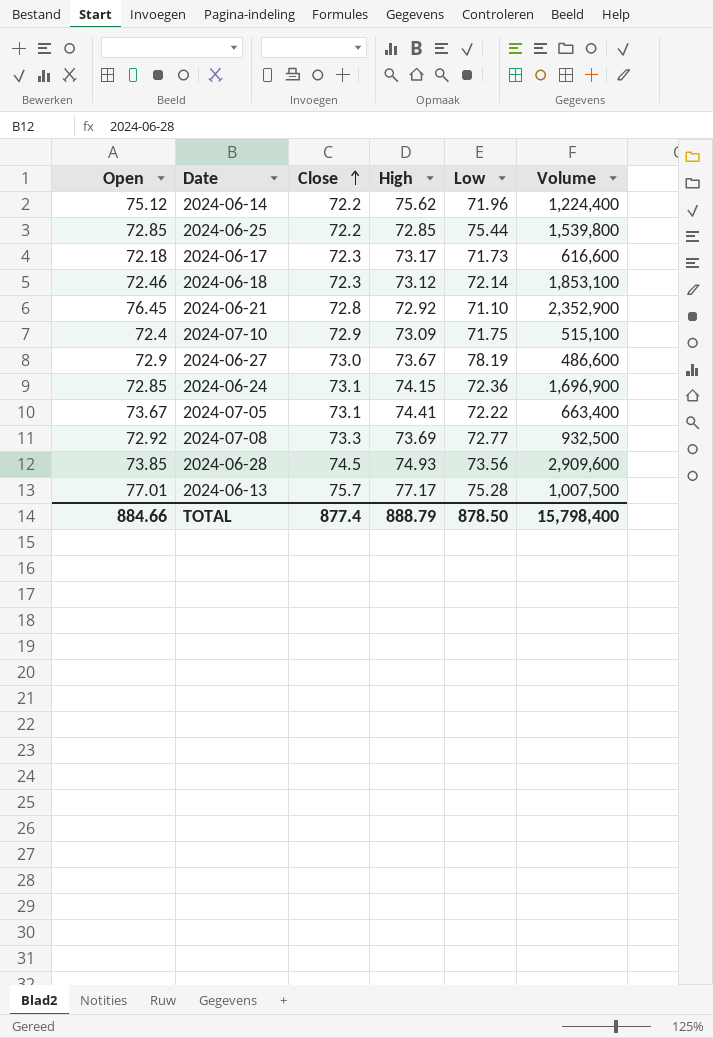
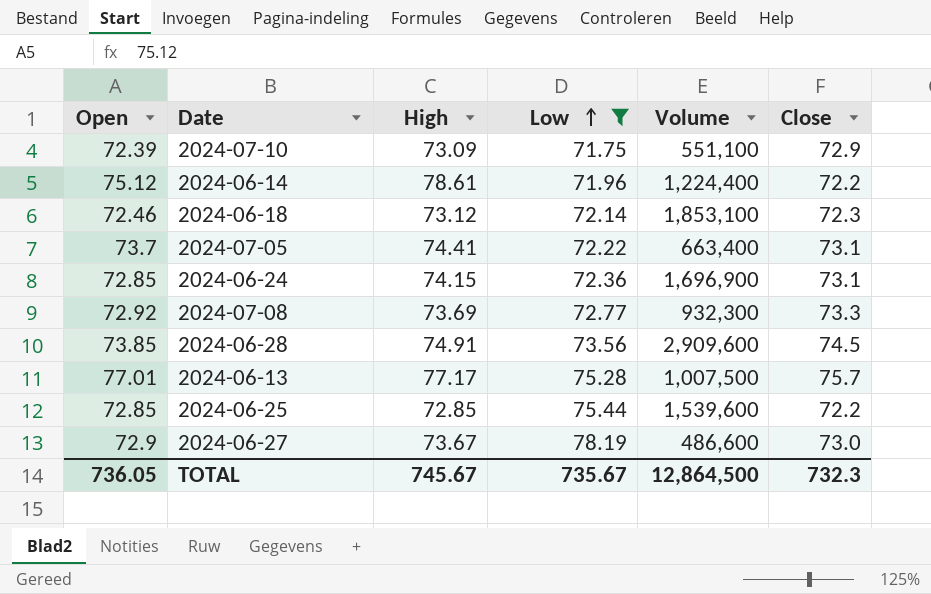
filter: none -> Low >= 71.75
row order: Close ascending -> Low ascending
column Close | position: 3 -> 6
2024-07-10 | Open: 72.4 -> 72.39
2024-07-10 | Volume: 515,100 -> 551,100
2024-06-14 | High: 75.62 -> 78.61
2024-07-05 | Open: 73.67 -> 73.7
2024-07-08 | Volume: 932,500 -> 932,300
2024-06-28 | High: 74.93 -> 74.91
2024-06-25 | Volume: 1,539,800 -> 1,539,600
TOTAL | Open: 884.66 -> 736.05
TOTAL | High: 888.79 -> 745.67
TOTAL | Low: 878.50 -> 735.67
TOTAL | Volume: 15,798,400 -> 12,864,500
TOTAL | Close: 877.4 -> 732.3

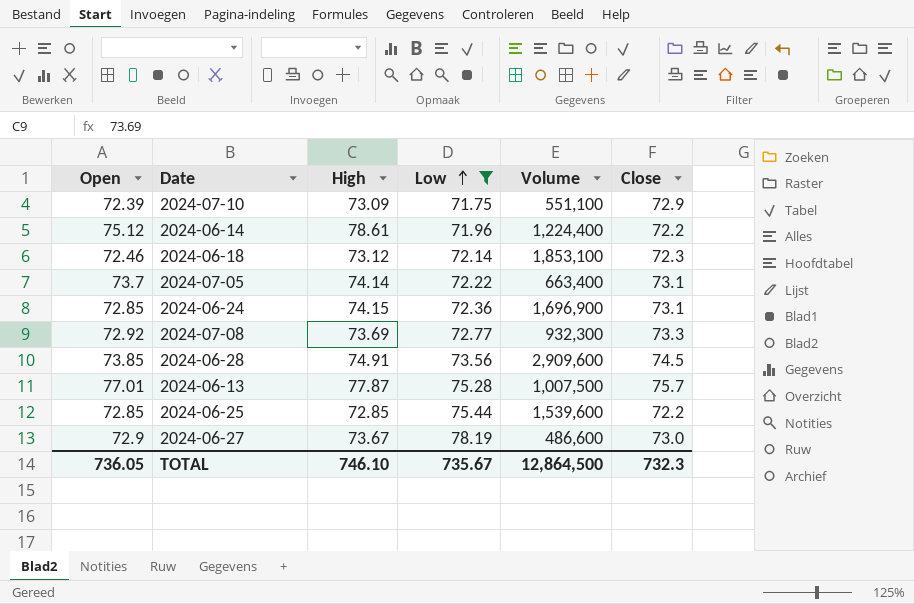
2024-07-05 | High: 74.41 -> 74.14
2024-06-13 | High: 77.17 -> 77.87
TOTAL | High: 745.67 -> 746.10

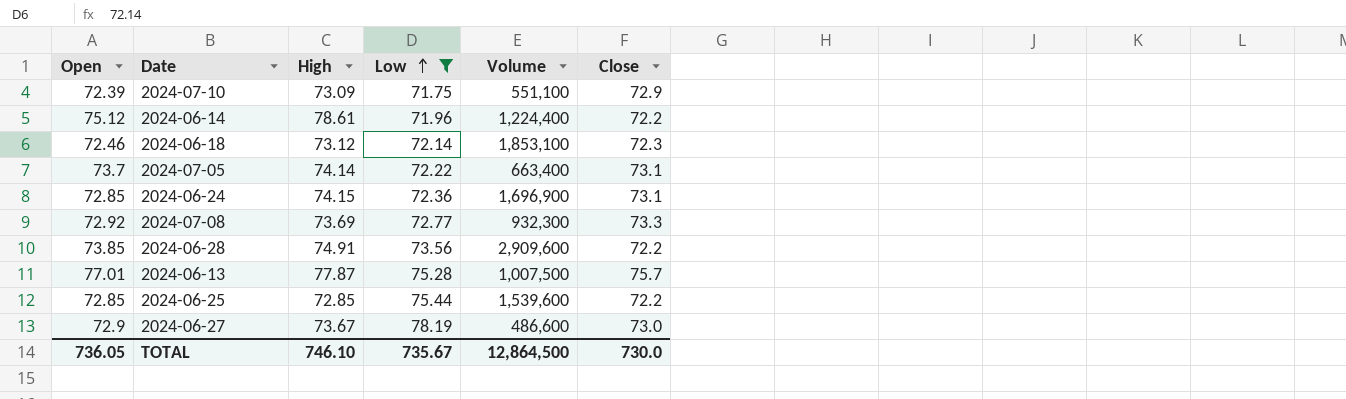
2024-06-28 | Close: 74.5 -> 72.2
TOTAL | Close: 732.3 -> 730.0

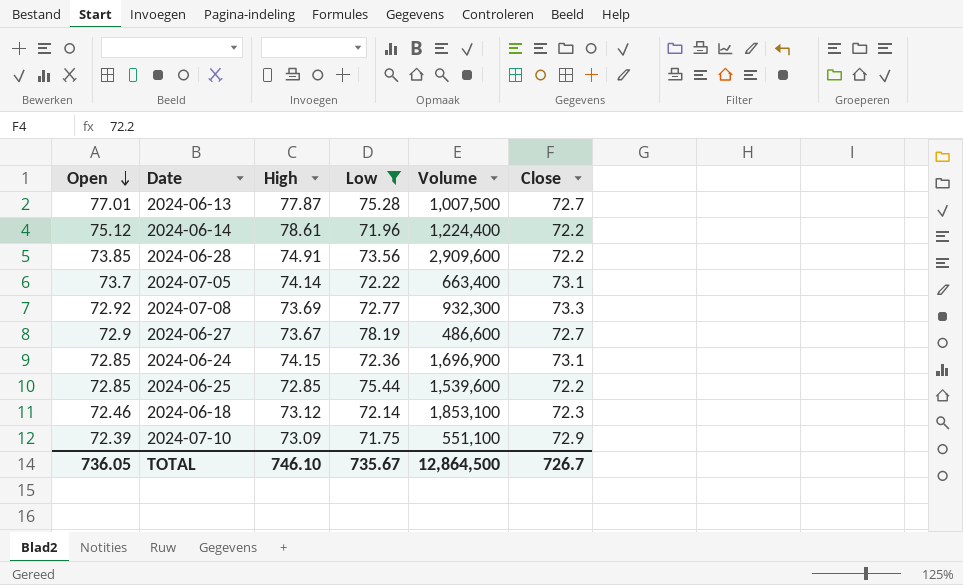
row order: Low ascending -> Open descending
2024-06-13 | Close: 75.7 -> 72.7
2024-06-27 | Close: 73.0 -> 72.7
TOTAL | Close: 730.0 -> 726.7

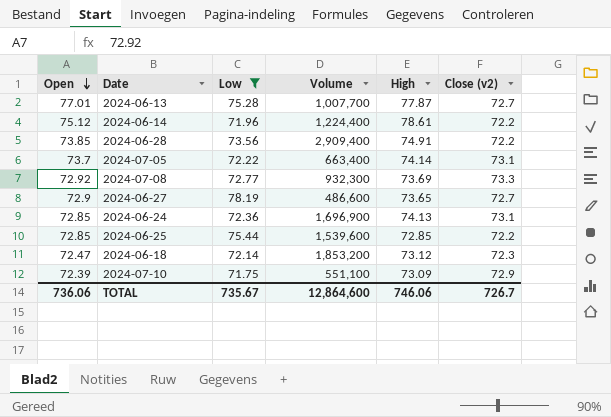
column High | position: 3 -> 5
column name: Close -> Close (v2)
2024-06-13 | Volume: 1,007,500 -> 1,007,700
2024-06-28 | Volume: 2,909,600 -> 2,909,400
2024-06-27 | High: 73.67 -> 73.65
2024-06-24 | High: 74.15 -> 74.13
2024-06-18 | Open: 72.46 -> 72.47
2024-06-18 | Volume: 1,853,100 -> 1,853,200
TOTAL | Open: 736.05 -> 736.06
TOTAL | Volume: 12,864,500 -> 12,864,600
TOTAL | High: 746.10 -> 746.06

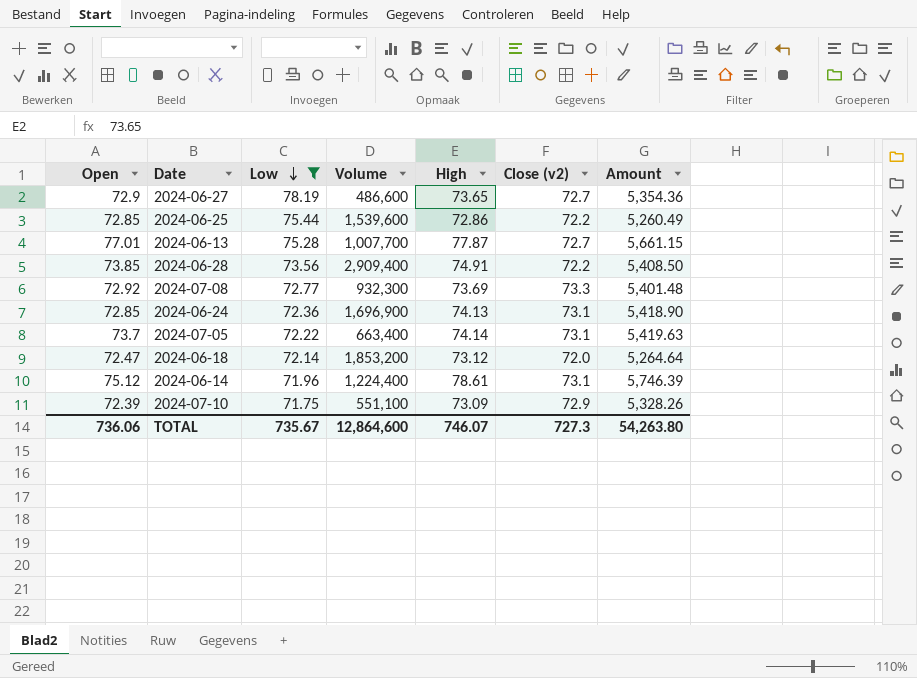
row order: Open descending -> Low descending
column Amount | formula: none -> [High] * [Close (v2)]
2024-06-25 | High: 72.85 -> 72.86
2024-06-18 | Close (v2): 72.3 -> 72.0
2024-06-14 | Close (v2): 72.2 -> 73.1
TOTAL | High: 746.06 -> 746.07
TOTAL | Close (v2): 726.7 -> 727.3

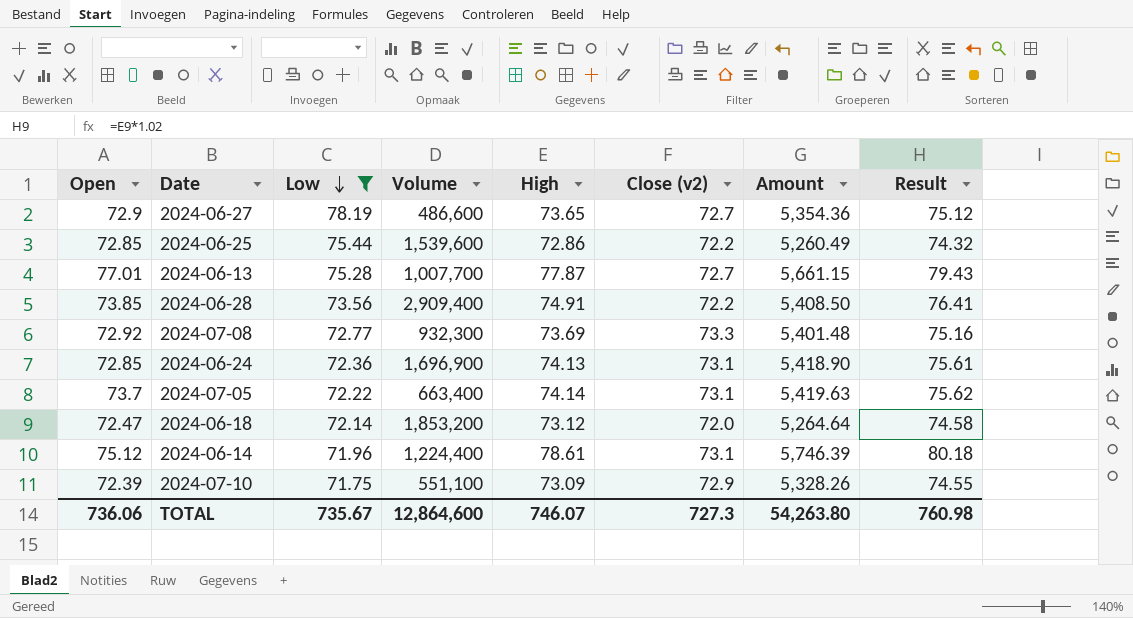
column Result | formula: none -> [High] * 1.02

